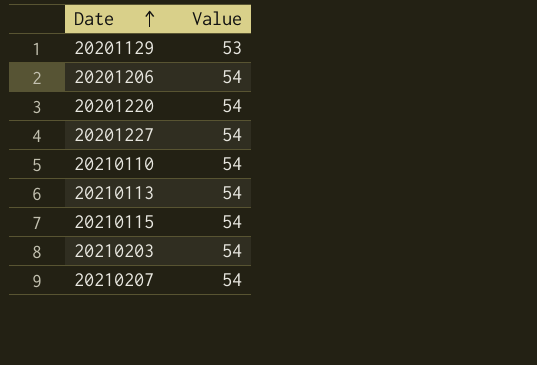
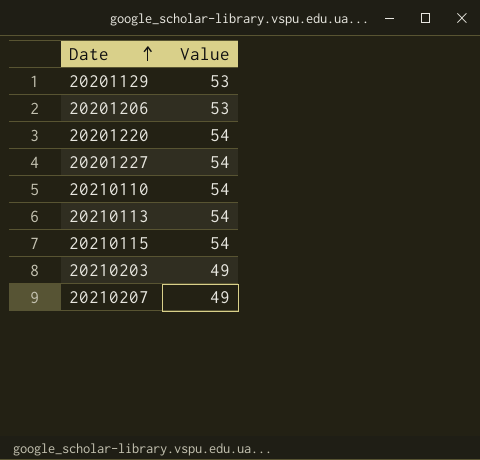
20201206 | Value: 54 -> 53
20210203 | Value: 54 -> 49
20210207 | Value: 54 -> 49

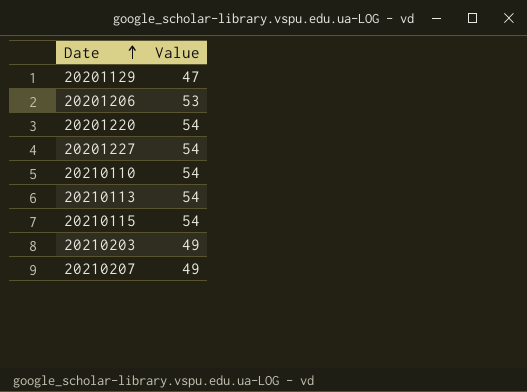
20201129 | Value: 53 -> 47

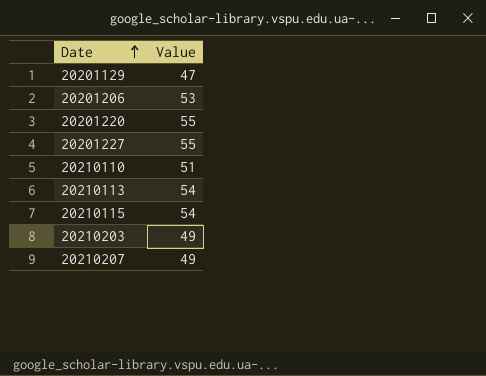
20201220 | Value: 54 -> 55
20201227 | Value: 54 -> 55
20210110 | Value: 54 -> 51

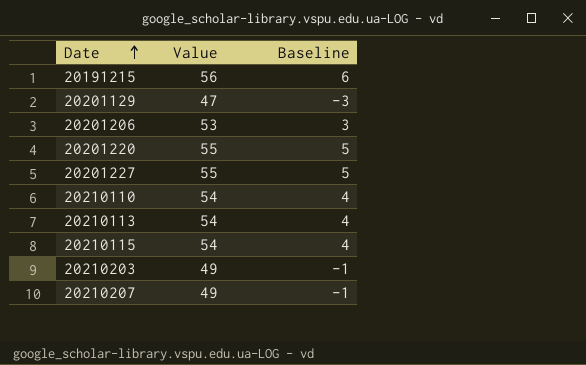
column Baseline | formula: none -> [Value] - 50
row 20191215: none -> 56 | 6
20210110 | Value: 51 -> 54

